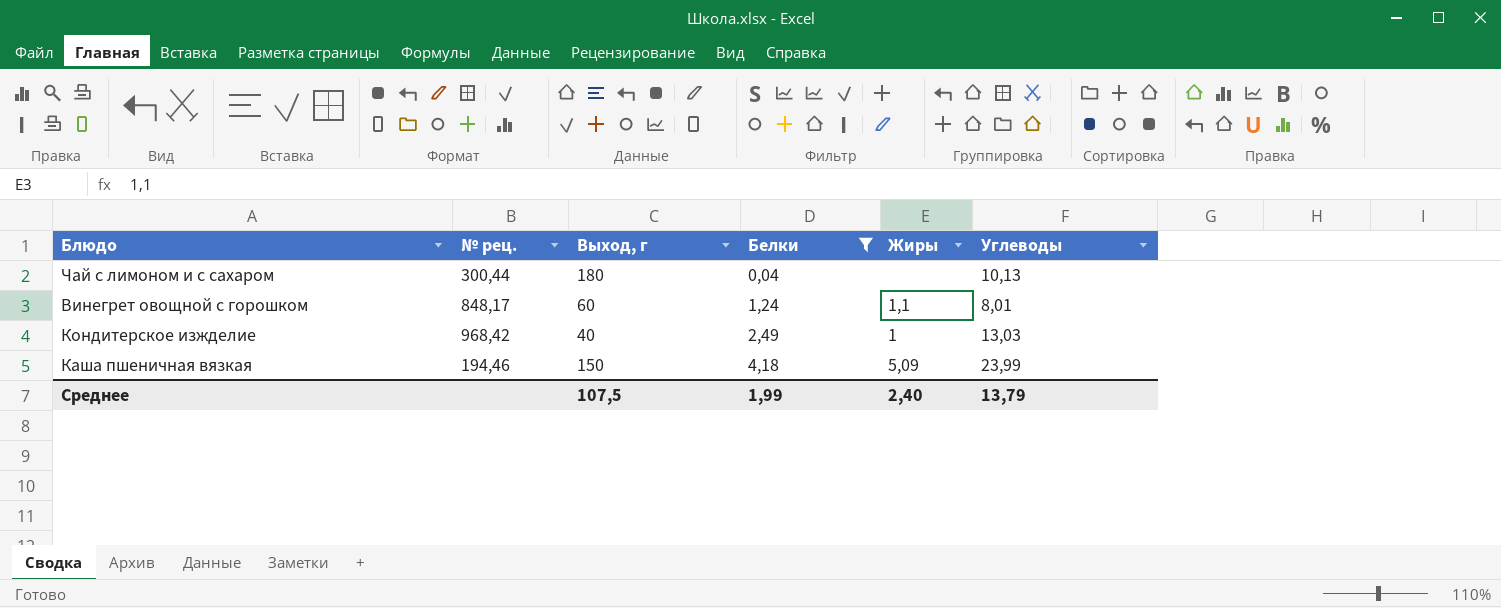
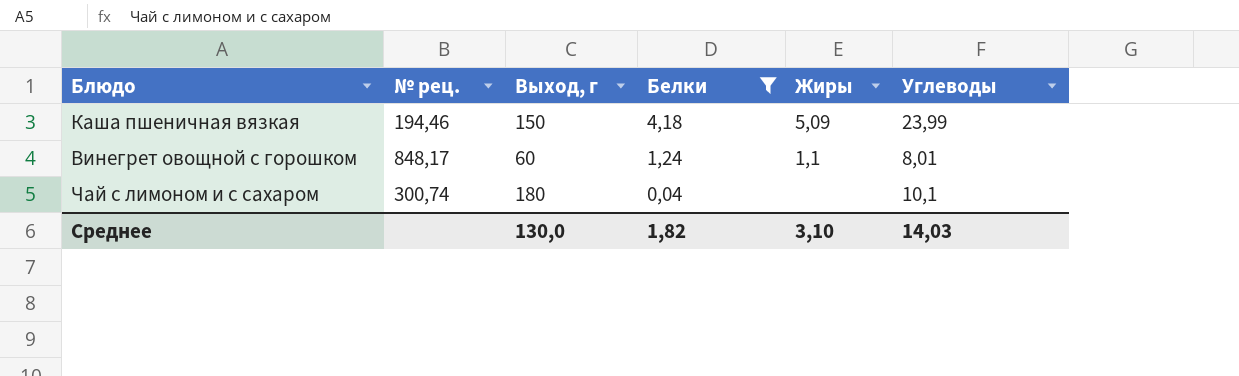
row order: Белки ascending -> Белки descending
row Кондитерское изжделие: 968,42 | 40 | 2,49 | 1 | 13,03 -> none
Чай с лимоном и с сахаром | № рец.: 300,44 -> 300,74
Чай с лимоном и с сахаром | Углеводы: 10,13 -> 10,1
Среднее | Выход, г: 107,5 -> 130,0
Среднее | Белки: 1,99 -> 1,82
Среднее | Жиры: 2,40 -> 3,10
Среднее | Углеводы: 13,79 -> 14,03

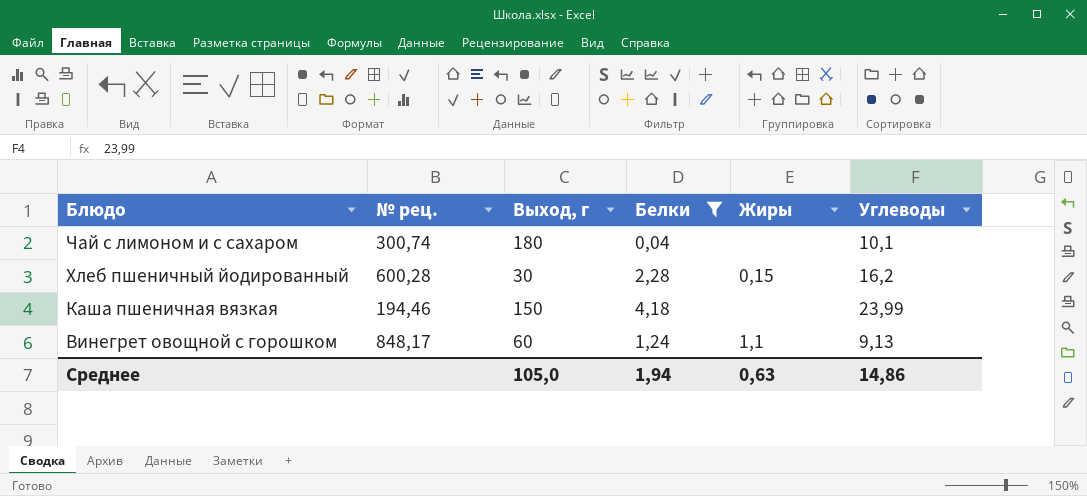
row order: Белки descending -> Блюдо descending
row Хлеб пшеничный йодированный: none -> 600,28 | 30 | 2,28 | 0,15 | 16,2
Каша пшеничная вязкая | Жиры: 5,09 -> none
Винегрет овощной с горошком | Углеводы: 8,01 -> 9,13
Среднее | Выход, г: 130,0 -> 105,0
Среднее | Белки: 1,82 -> 1,94
Среднее | Жиры: 3,10 -> 0,63
Среднее | Углеводы: 14,03 -> 14,86

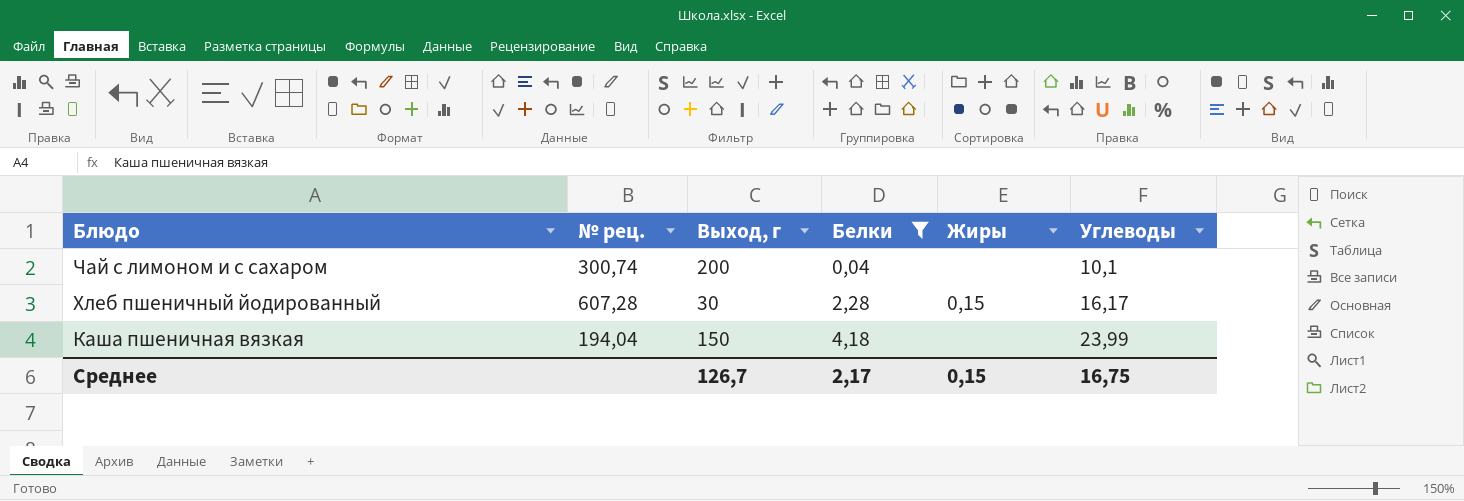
row Винегрет овощной с горошком: 848,17 | 60 | 1,24 | 1,1 | 9,13 -> none
Чай с лимоном и с сахаром | Выход, г: 180 -> 200
Хлеб пшеничный йодированный | № рец.: 600,28 -> 607,28
Хлеб пшеничный йодированный | Углеводы: 16,2 -> 16,17
Каша пшеничная вязкая | № рец.: 194,46 -> 194,04
Среднее | Выход, г: 105,0 -> 126,7
Среднее | Белки: 1,94 -> 2,17
Среднее | Жиры: 0,63 -> 0,15
Среднее | Углеводы: 14,86 -> 16,75

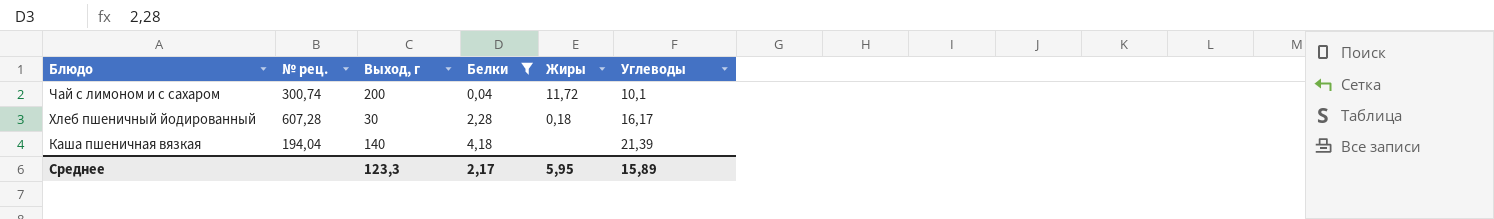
Чай с лимоном и с сахаром | Жиры: none -> 11,72
Хлеб пшеничный йодированный | Жиры: 0,15 -> 0,18
Каша пшеничная вязкая | Выход, г: 150 -> 140
Каша пшеничная вязкая | Углеводы: 23,99 -> 21,39
Среднее | Выход, г: 126,7 -> 123,3
Среднее | Жиры: 0,15 -> 5,95
Среднее | Углеводы: 16,75 -> 15,89

